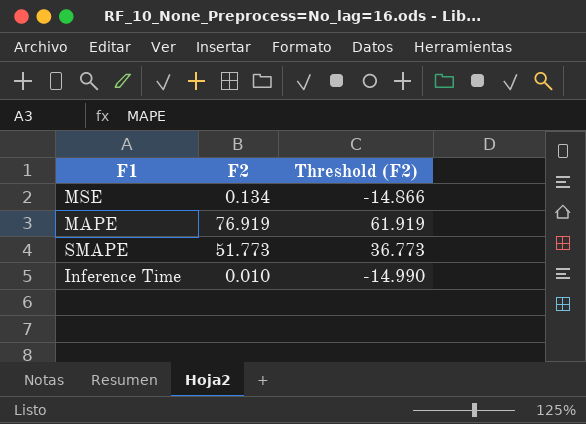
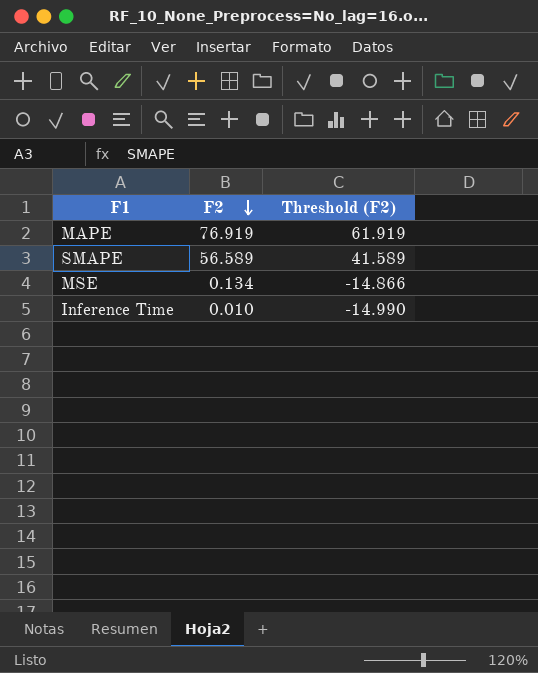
row order: none -> F2 descending
SMAPE | F2: 51.773 -> 56.589
SMAPE | Threshold (F2): 36.773 -> 41.589

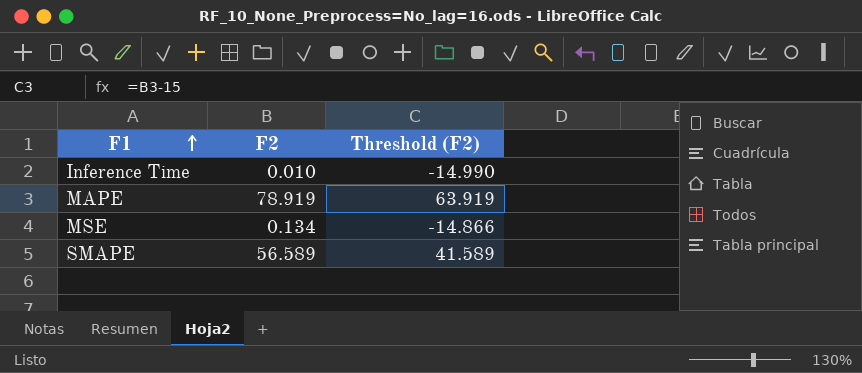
row order: F2 descending -> F1 ascending
MAPE | F2: 76.919 -> 78.919
MAPE | Threshold (F2): 61.919 -> 63.919

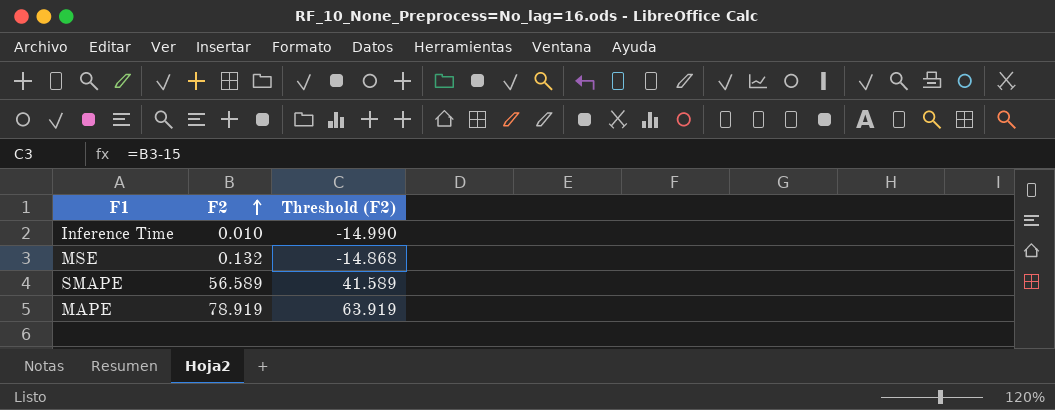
row order: F1 ascending -> F2 ascending
MSE | F2: 0.134 -> 0.132
MSE | Threshold (F2): -14.866 -> -14.868

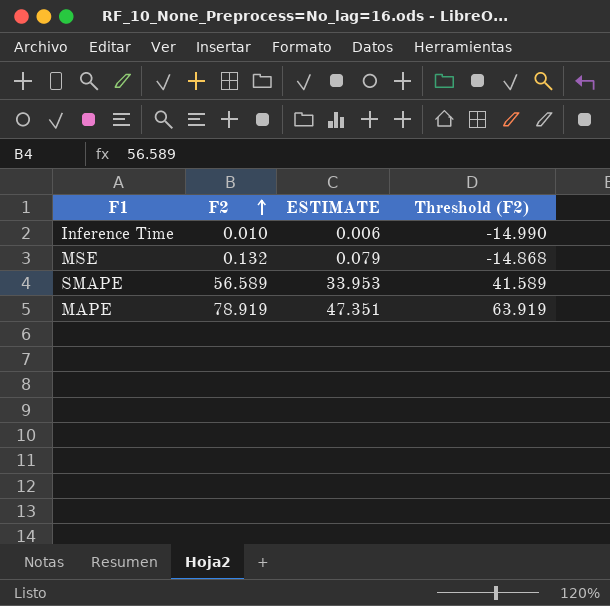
column ESTIMATE | formula: none -> [F2] * 0.6

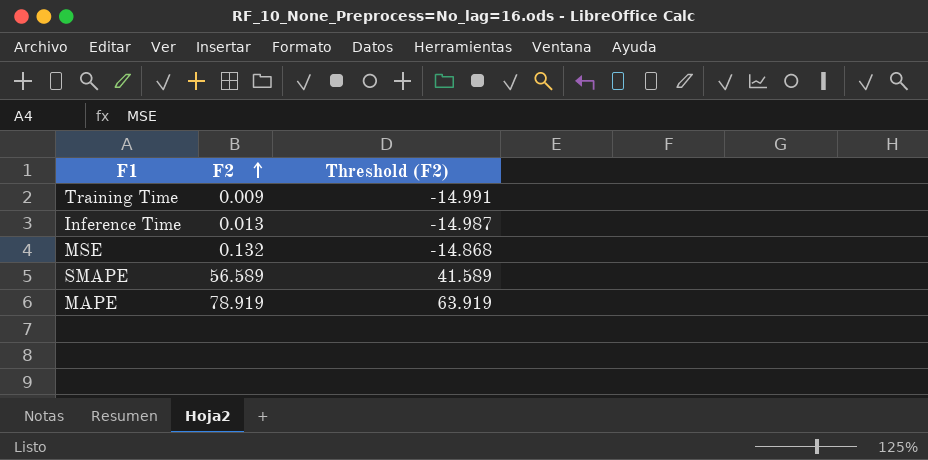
column ESTIMATE | formula: [F2] * 0.6 -> none
row Training Time: none -> 0.009 | -14.991
Inference Time | F2: 0.010 -> 0.013
Inference Time | Threshold (F2): -14.990 -> -14.987

